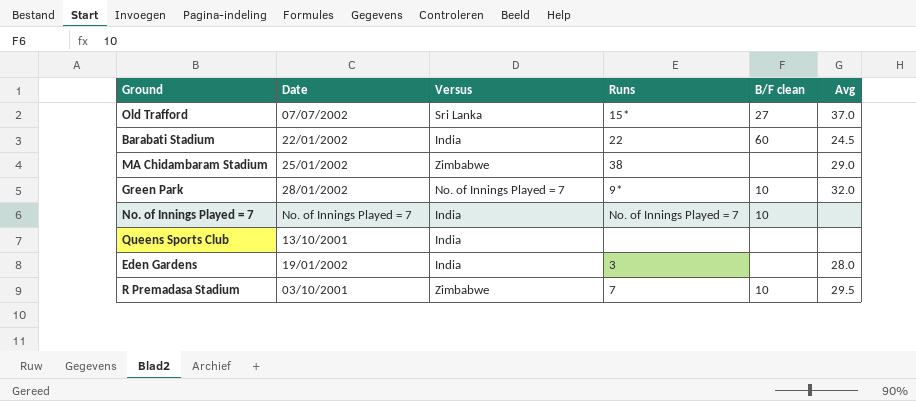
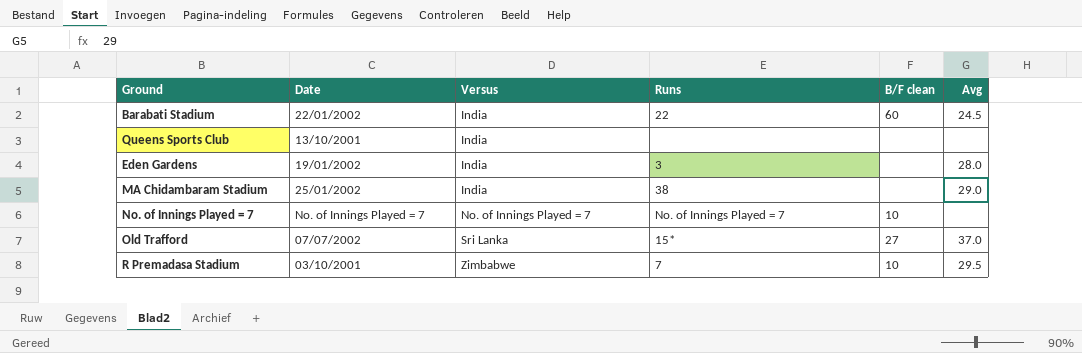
row order: none -> Versus ascending
row Green Park: 28/01/2002 | No. of Innings Played = 7 | 9* | 10 | 32.0 -> none
MA Chidambaram Stadium | Versus: Zimbabwe -> India
No. of Innings Played = 7 | Versus: India -> No. of Innings Played = 7

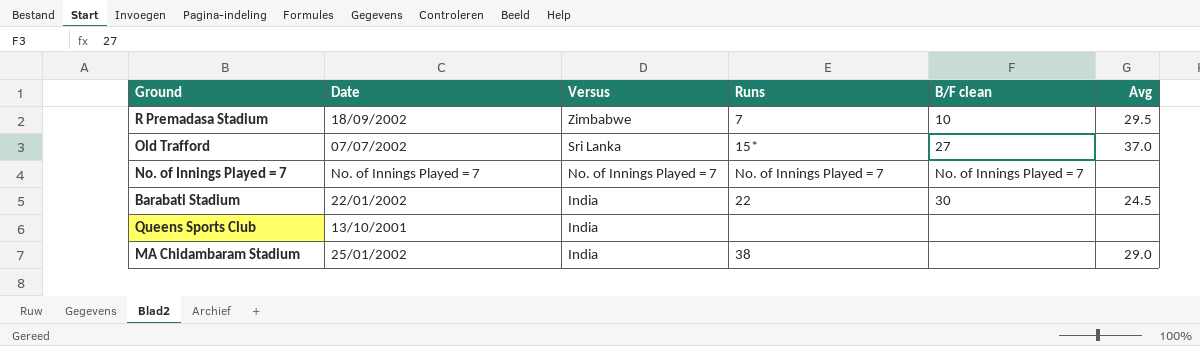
row order: Versus ascending -> Versus descending
row Eden Gardens: 19/01/2002 | India | 3 | none | 28.0 -> none
R Premadasa Stadium | Date: 03/10/2001 -> 18/09/2002
No. of Innings Played = 7 | B/F clean: 10 -> No. of Innings Played = 7
Barabati Stadium | B/F clean: 60 -> 30

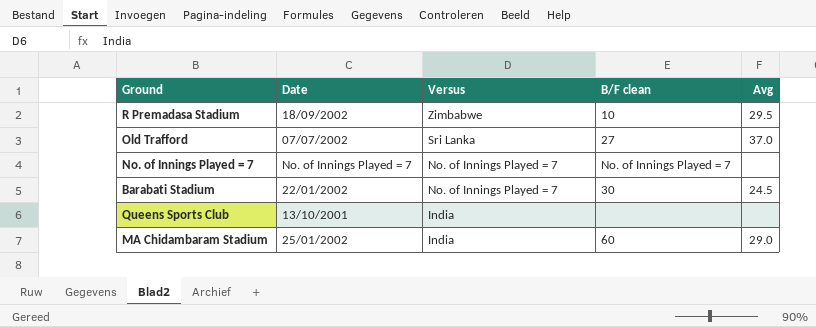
column Runs | position: 4 -> none
Barabati Stadium | Versus: India -> No. of Innings Played = 7
MA Chidambaram Stadium | B/F clean: none -> 60

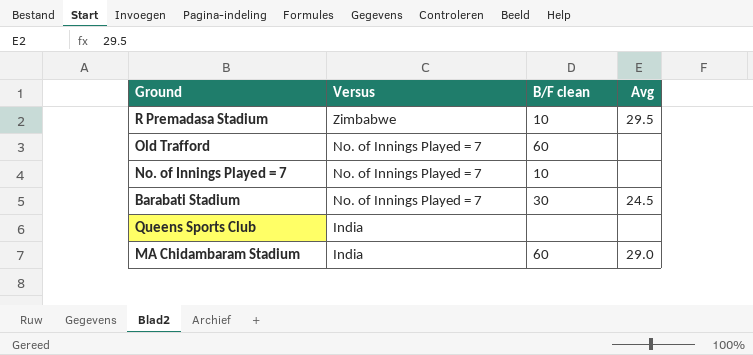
column Date | position: 2 -> none
Old Trafford | Versus: Sri Lanka -> No. of Innings Played = 7
Old Trafford | B/F clean: 27 -> 60
Old Trafford | Avg: 37.0 -> none
No. of Innings Played = 7 | B/F clean: No. of Innings Played = 7 -> 10

